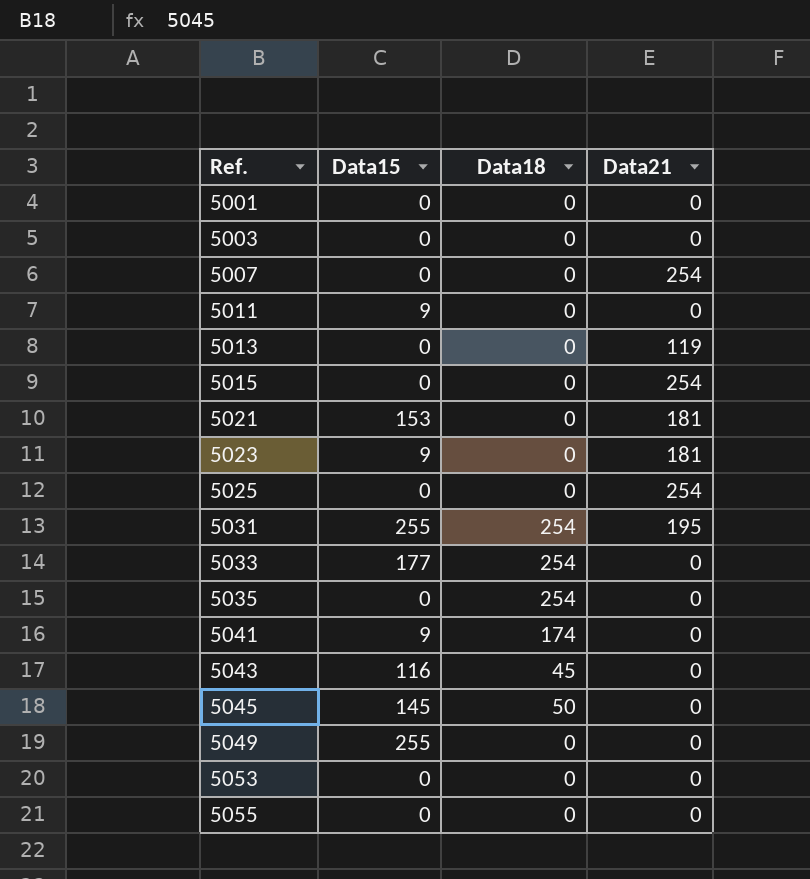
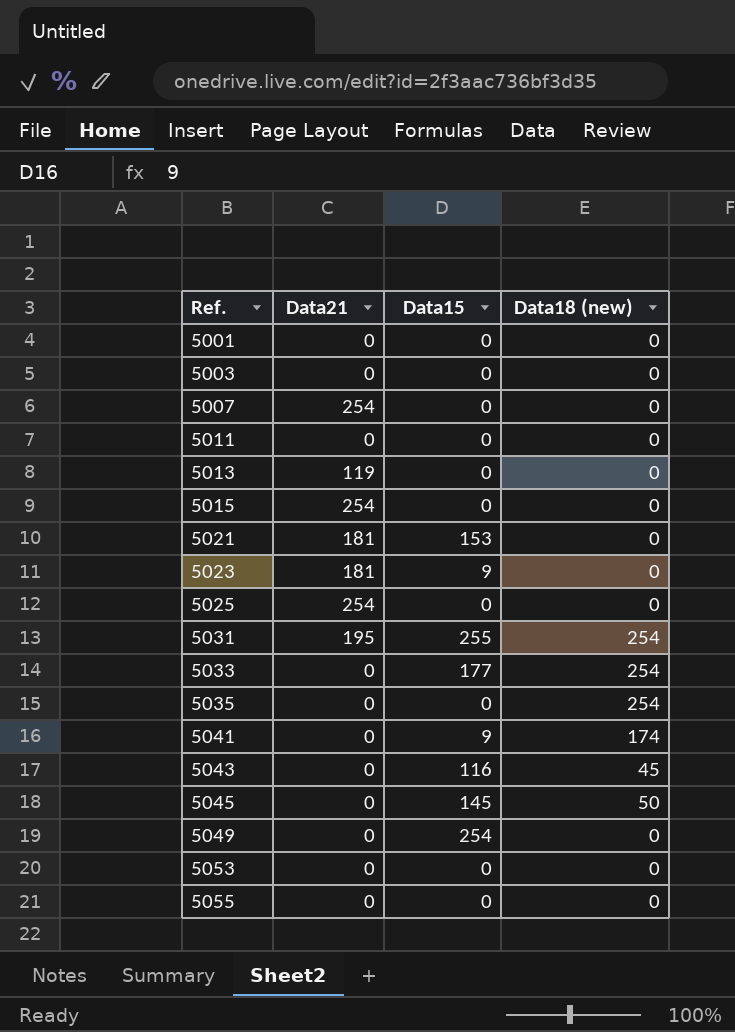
column Data21 | position: 4 -> 2
column name: Data18 -> Data18 (new)
5011 | Data15: 9 -> 0
5049 | Data15: 255 -> 254

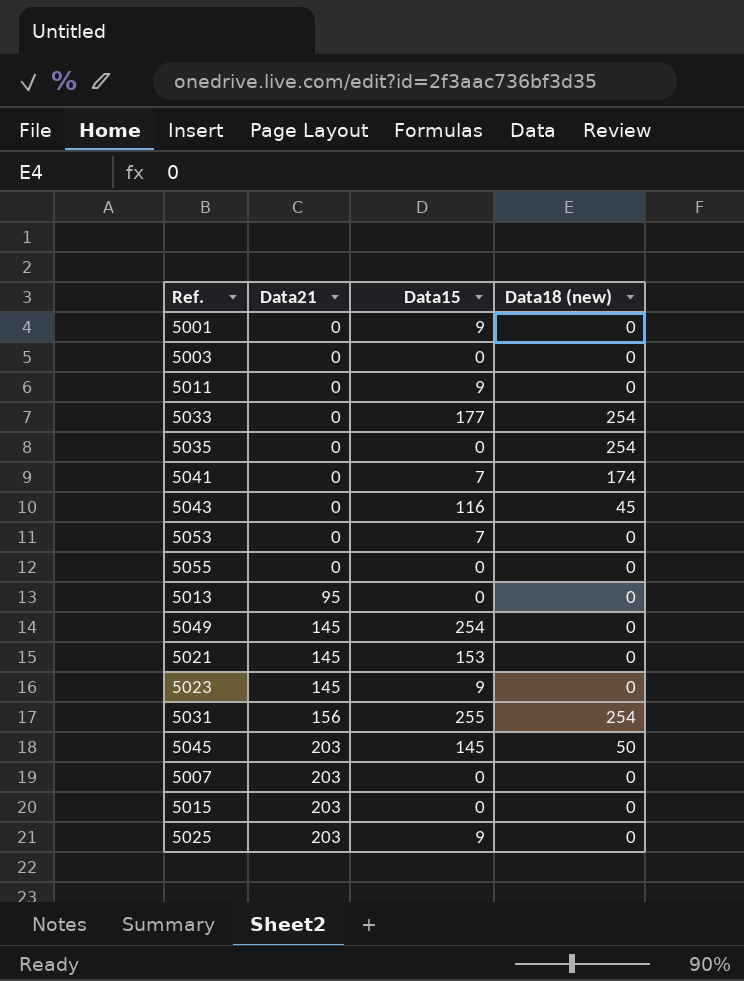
row order: Ref. ascending -> Data21 ascending
5001 | Data15: 0 -> 9
5011 | Data15: 0 -> 9
5041 | Data15: 9 -> 7
5053 | Data15: 0 -> 7
5013 | Data21: 119 -> 95
5049 | Data21: 0 -> 145
5021 | Data21: 181 -> 145
5023 | Data21: 181 -> 145
5031 | Data21: 195 -> 156
5045 | Data21: 0 -> 203
5007 | Data21: 254 -> 203
5015 | Data21: 254 -> 203
5025 | Data21: 254 -> 203
5025 | Data15: 0 -> 9

